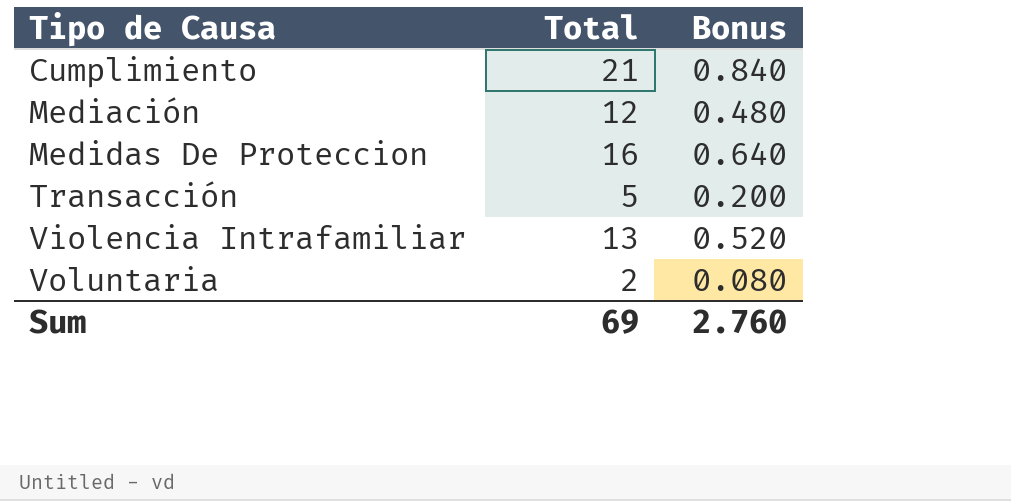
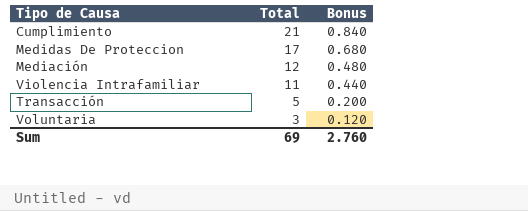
row order: Tipo de Causa ascending -> Total descending
Medidas De Proteccion | Total: 16 -> 17
Medidas De Proteccion | Bonus: 0.640 -> 0.680
Violencia Intrafamiliar | Total: 13 -> 11
Violencia Intrafamiliar | Bonus: 0.520 -> 0.440
Voluntaria | Total: 2 -> 3
Voluntaria | Bonus: 0.080 -> 0.120

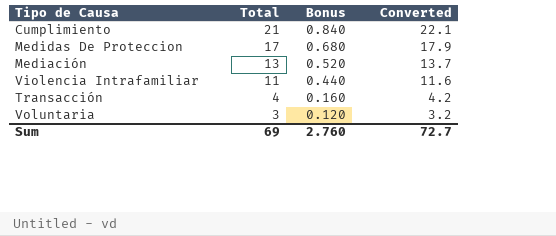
column Converted | formula: none -> [Total] * 1.05
Mediación | Total: 12 -> 13
Mediación | Bonus: 0.480 -> 0.520
Transacción | Total: 5 -> 4
Transacción | Bonus: 0.200 -> 0.160

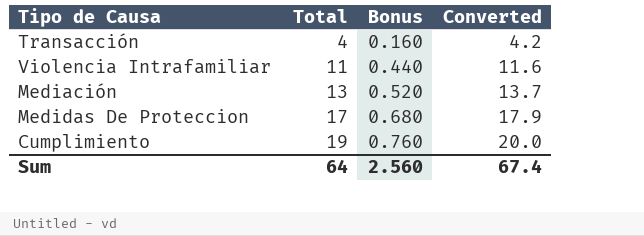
row order: Total descending -> Total ascending
row Voluntaria: 3 | 0.120 | 3.2 -> none
Cumplimiento | Total: 21 -> 19
Cumplimiento | Bonus: 0.840 -> 0.760
Cumplimiento | Converted: 22.1 -> 20.0
Sum | Total: 69 -> 64
Sum | Bonus: 2.760 -> 2.560
Sum | Converted: 72.7 -> 67.4

